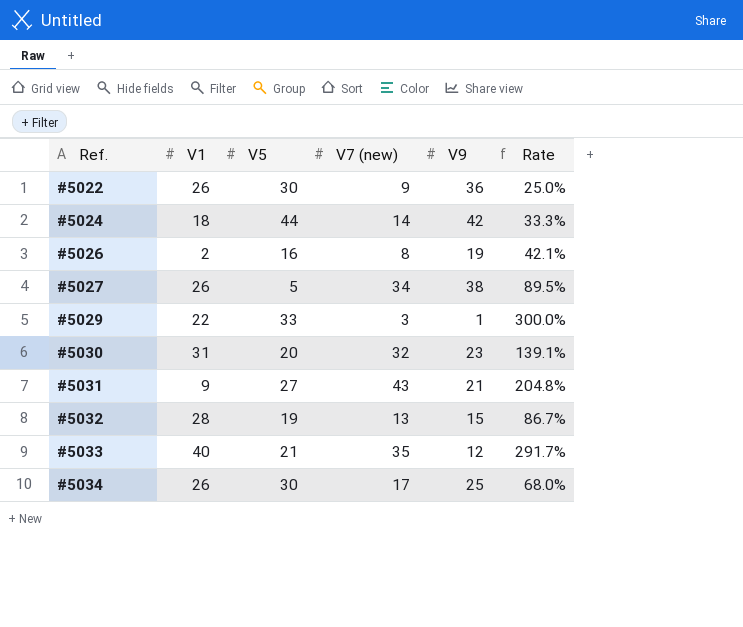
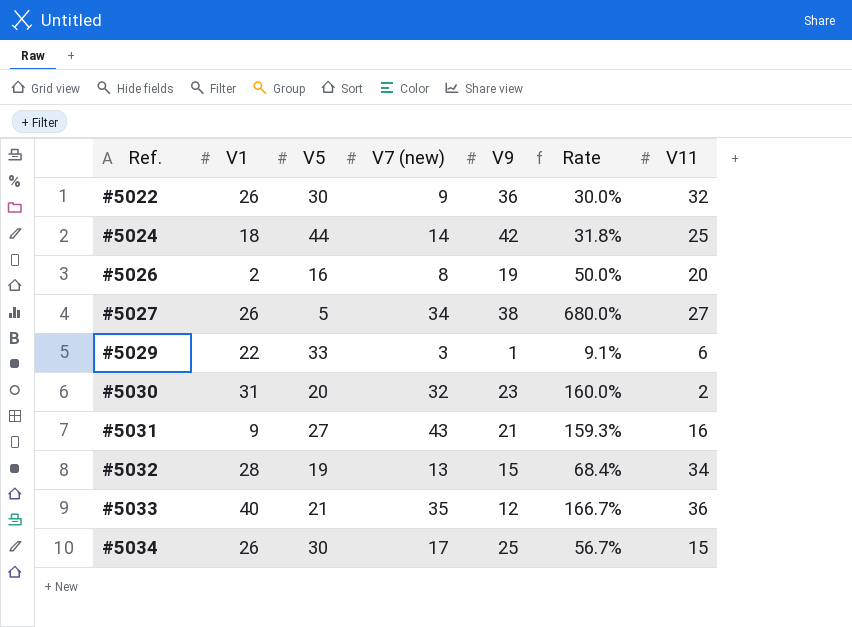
column Rate | formula: [V7 (new)] / [V9] -> [V7 (new)] / [V5]
column V11 | position: none -> 7

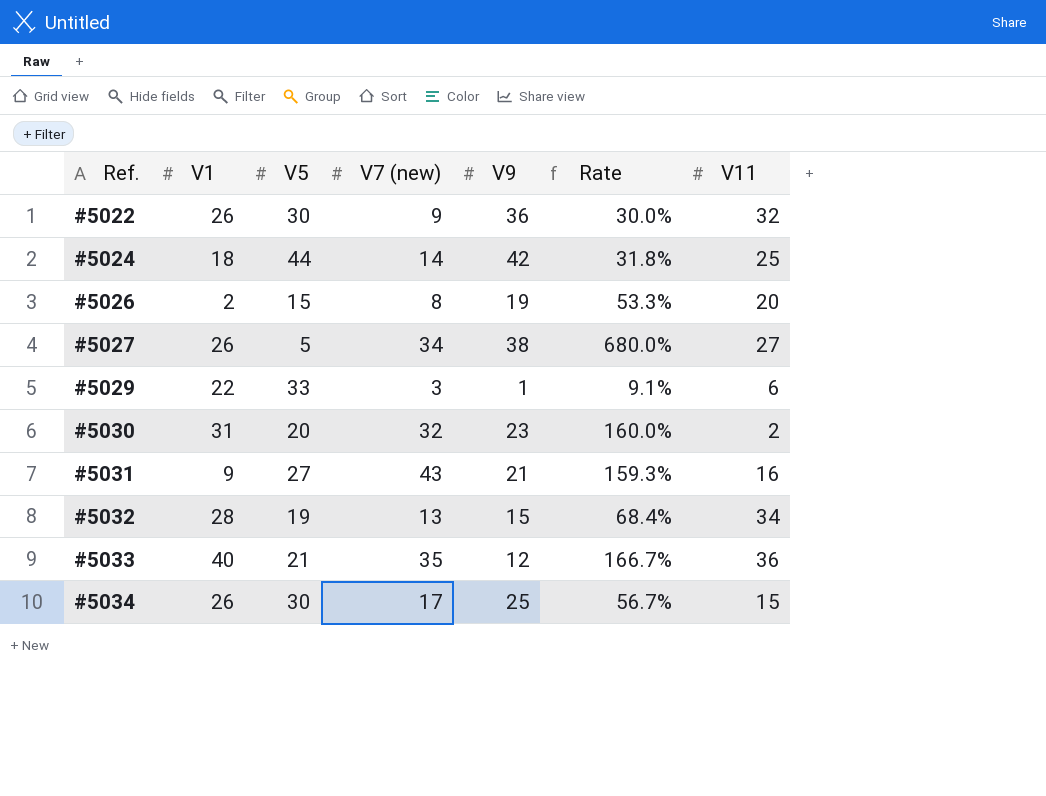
#5026 | V5: 16 -> 15
#5026 | Rate: 50.0% -> 53.3%

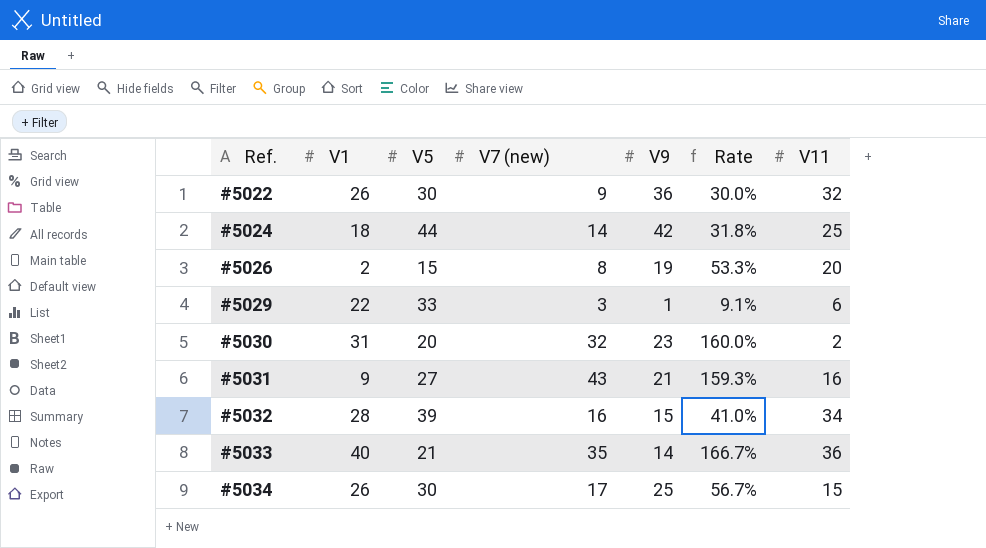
row #5027: 26 | 5 | 34 | 38 | 680.0% | 27 -> none
#5032 | V5: 19 -> 39
#5032 | V7 (new): 13 -> 16
#5032 | Rate: 68.4% -> 41.0%
#5033 | V9: 12 -> 14

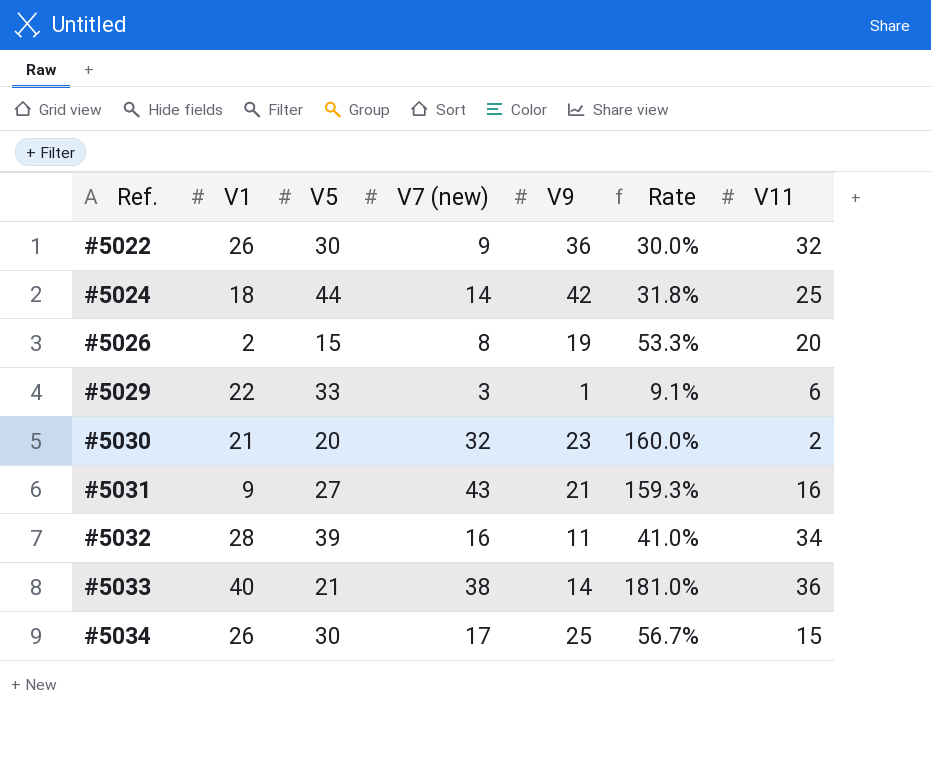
#5030 | V1: 31 -> 21
#5032 | V9: 15 -> 11
#5033 | V7 (new): 35 -> 38
#5033 | Rate: 166.7% -> 181.0%

